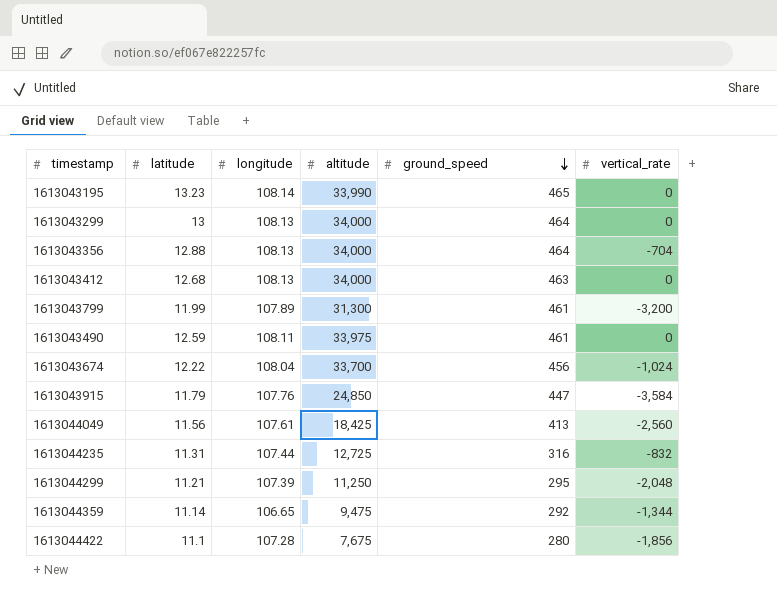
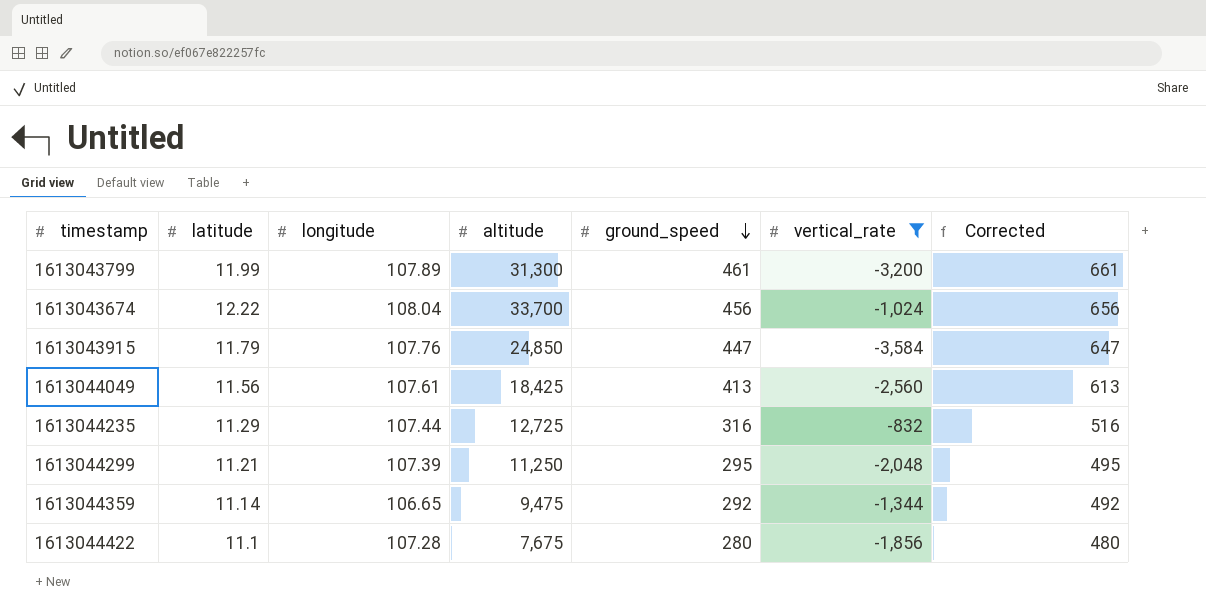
filter: none -> vertical_rate <= -832
column Corrected | formula: none -> [ground_speed] + 200
1613044235 | latitude: 11.31 -> 11.29

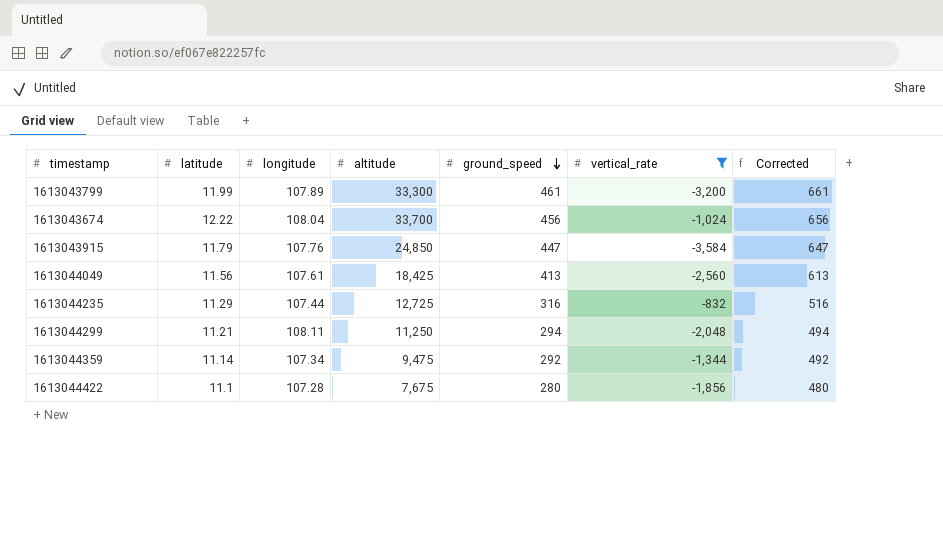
1613043799 | altitude: 31,300 -> 33,300
1613044299 | longitude: 107.39 -> 108.11
1613044299 | ground_speed: 295 -> 294
1613044299 | Corrected: 495 -> 494
1613044359 | longitude: 106.65 -> 107.34

